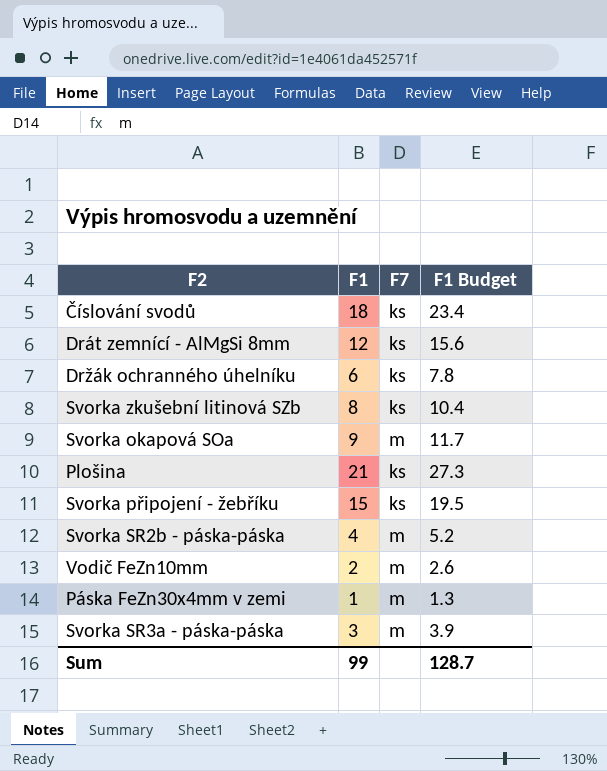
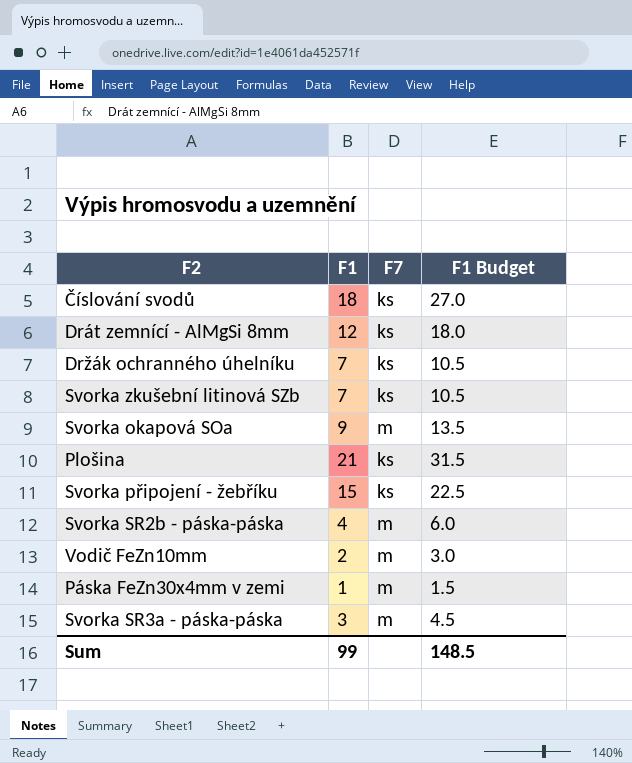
column F1 Budget | formula: [F1] * 1.3 -> [F1] * 1.5
Držák ochranného úhelníku | F1: 6 -> 7
Svorka zkušební litinová SZb | F1: 8 -> 7
Sum | F1 Budget: 128.7 -> 148.5

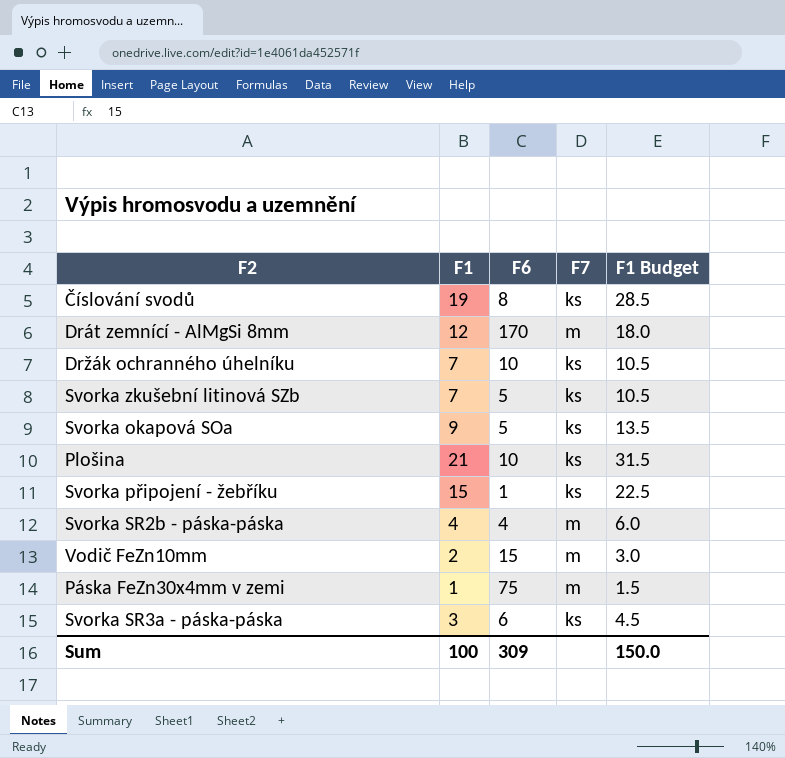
column F6 | position: none -> 3
Číslování svodů | F1: 18 -> 19
Číslování svodů | F1 Budget: 27.0 -> 28.5
Drát zemnící - AlMgSi 8mm | F7: ks -> m
Svorka okapová SOa | F7: m -> ks
Svorka SR3a - páska-páska | F7: m -> ks
Sum | F1: 99 -> 100
Sum | F1 Budget: 148.5 -> 150.0

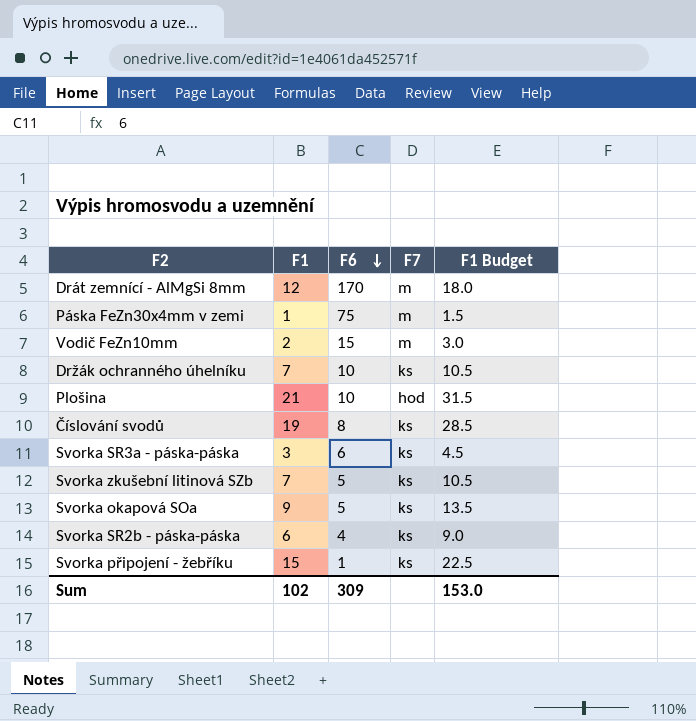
row order: none -> F6 descending
Plošina | F7: ks -> hod
Svorka SR2b - páska-páska | F1: 4 -> 6
Svorka SR2b - páska-páska | F7: m -> ks
Svorka SR2b - páska-páska | F1 Budget: 6.0 -> 9.0
Sum | F1: 100 -> 102
Sum | F1 Budget: 150.0 -> 153.0

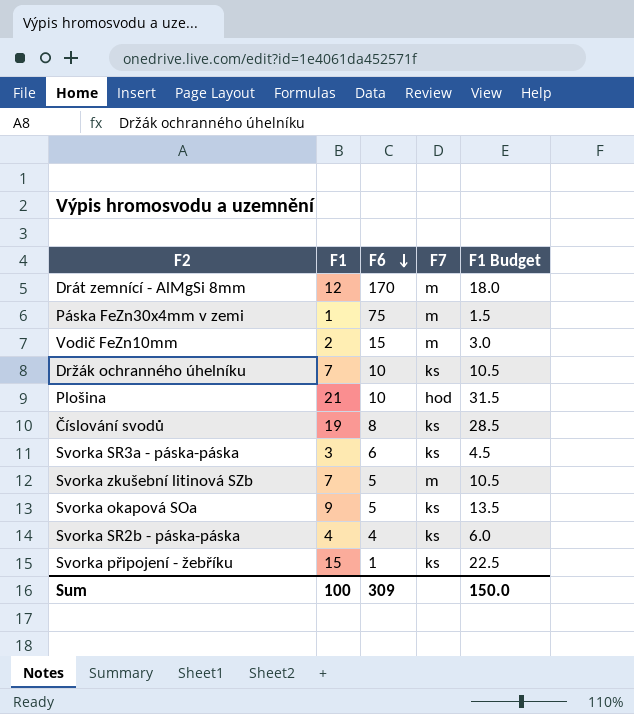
Svorka zkušební litinová SZb | F7: ks -> m
Svorka SR2b - páska-páska | F1: 6 -> 4
Svorka SR2b - páska-páska | F1 Budget: 9.0 -> 6.0
Sum | F1: 102 -> 100
Sum | F1 Budget: 153.0 -> 150.0

